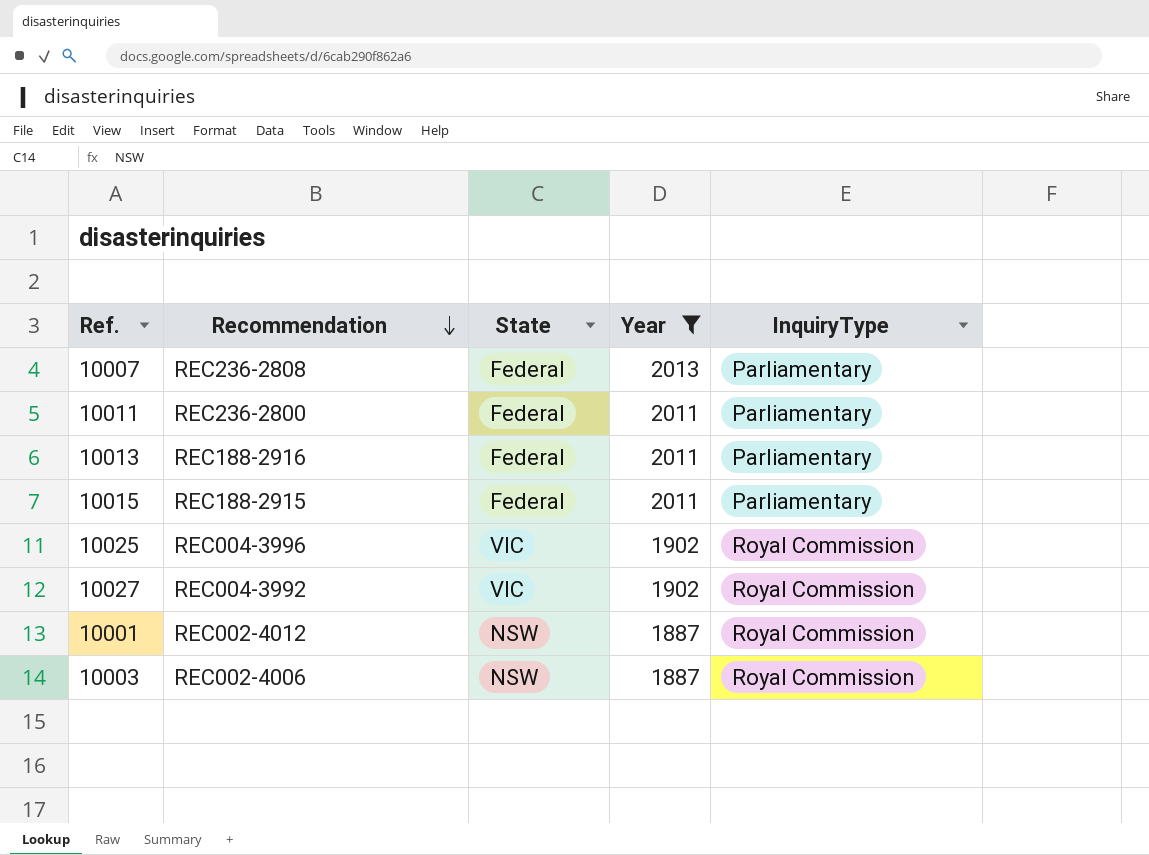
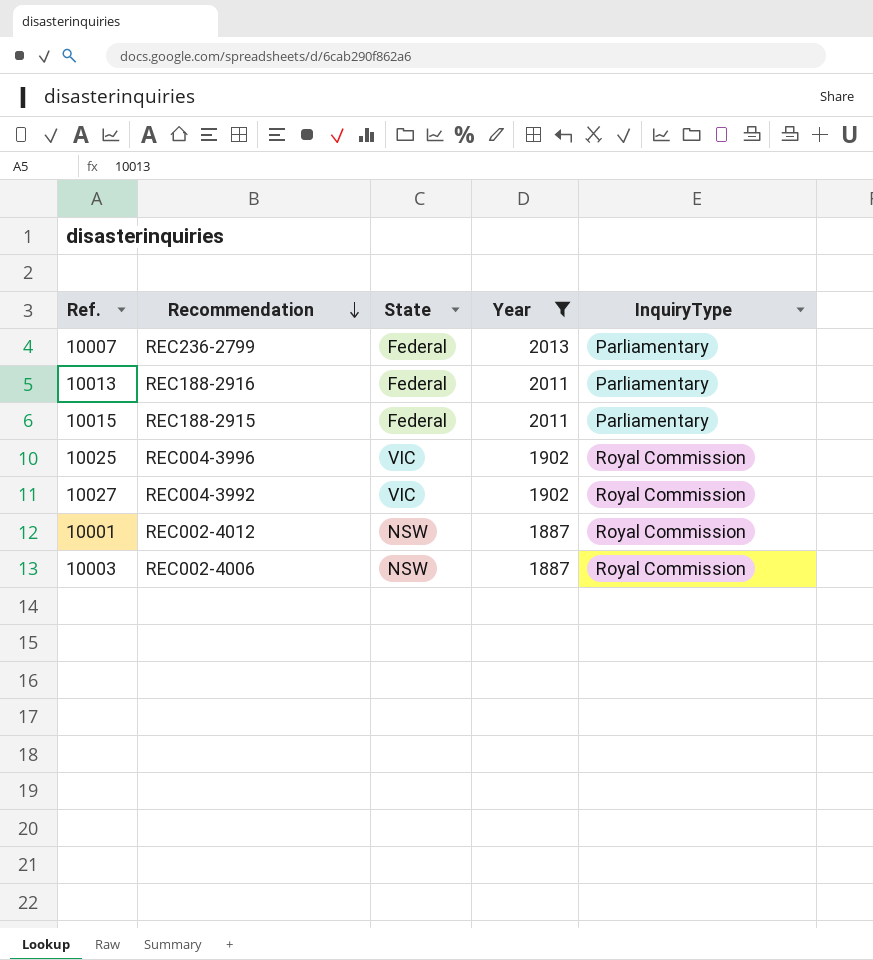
row 10011: REC236-2800 | Federal | 2011 | Parliamentary -> none
10007 | Recommendation: REC236-2808 -> REC236-2799

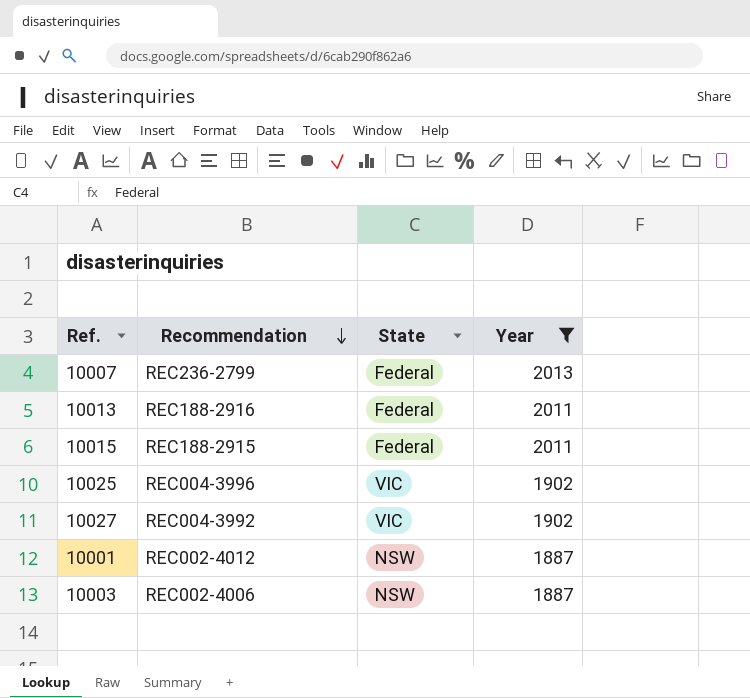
column InquiryType | position: 5 -> none

